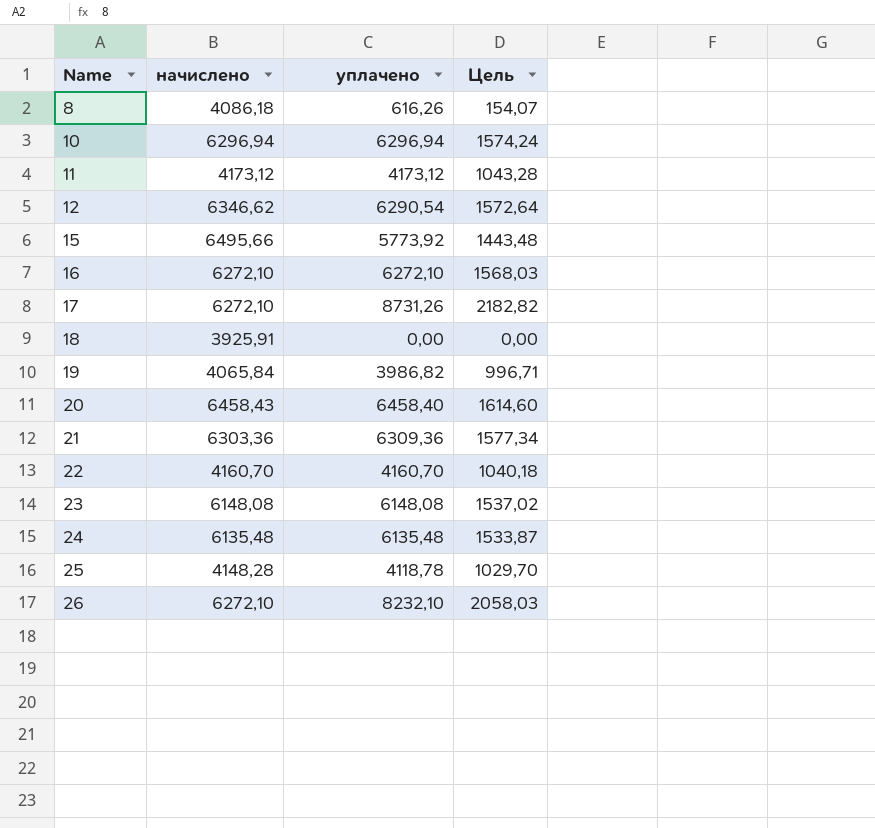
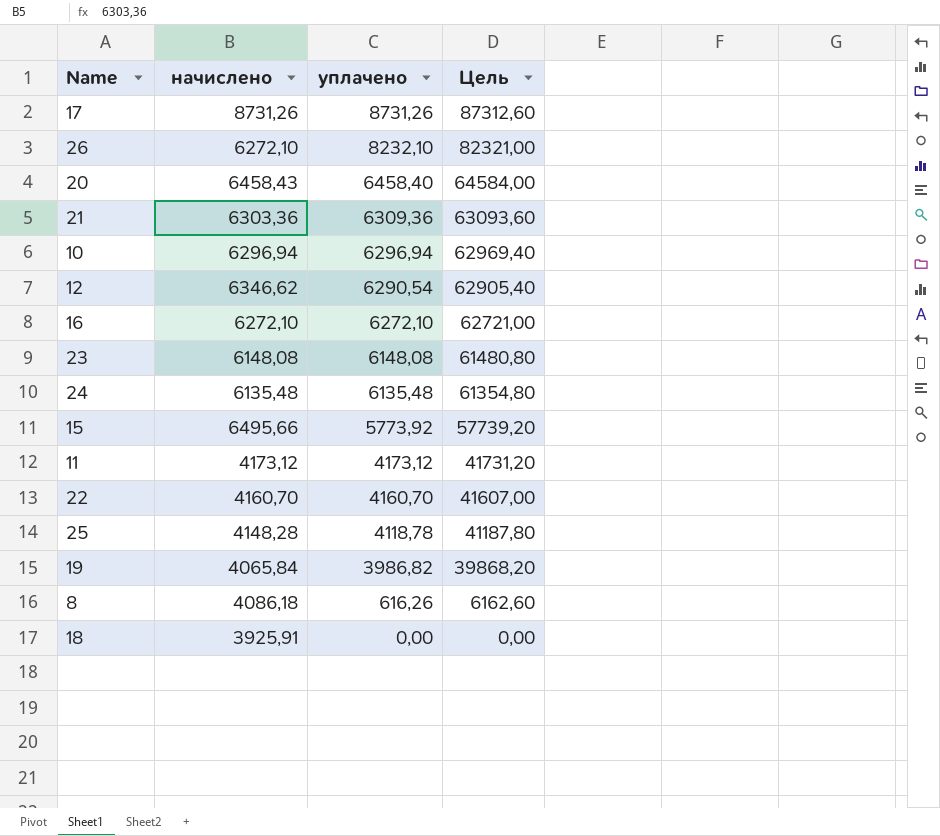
row order: Name ascending -> уплачено descending
column Цель | formula: [уплачено] * 0,25 -> [уплачено] * 10
17 | начислено: 6272,10 -> 8731,26

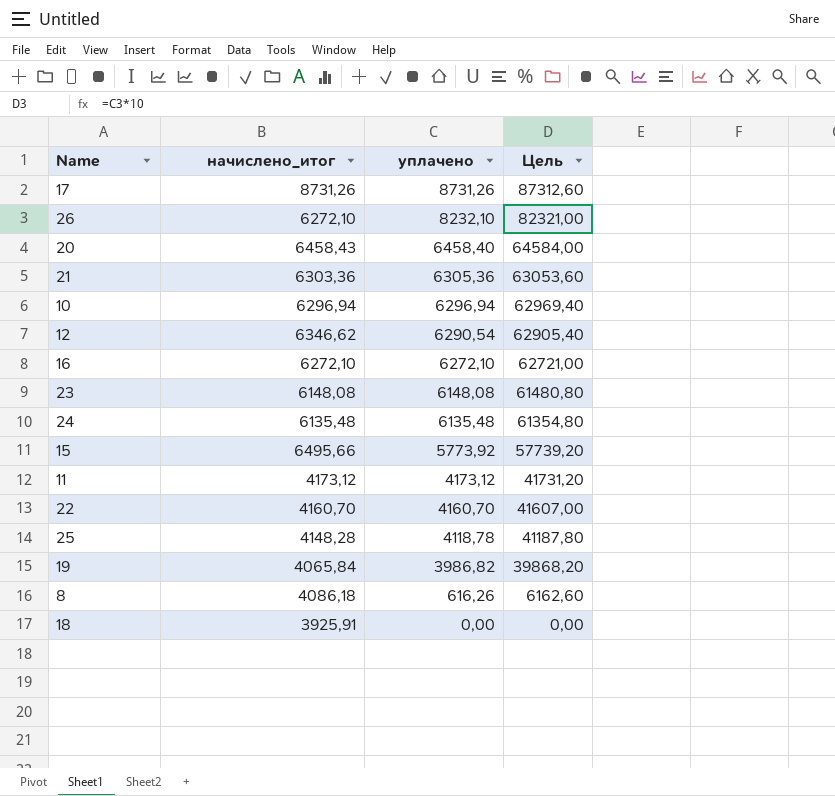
column name: начислено -> начислено_итог
21 | уплачено: 6309,36 -> 6305,36
21 | Цель: 63093,60 -> 63053,60

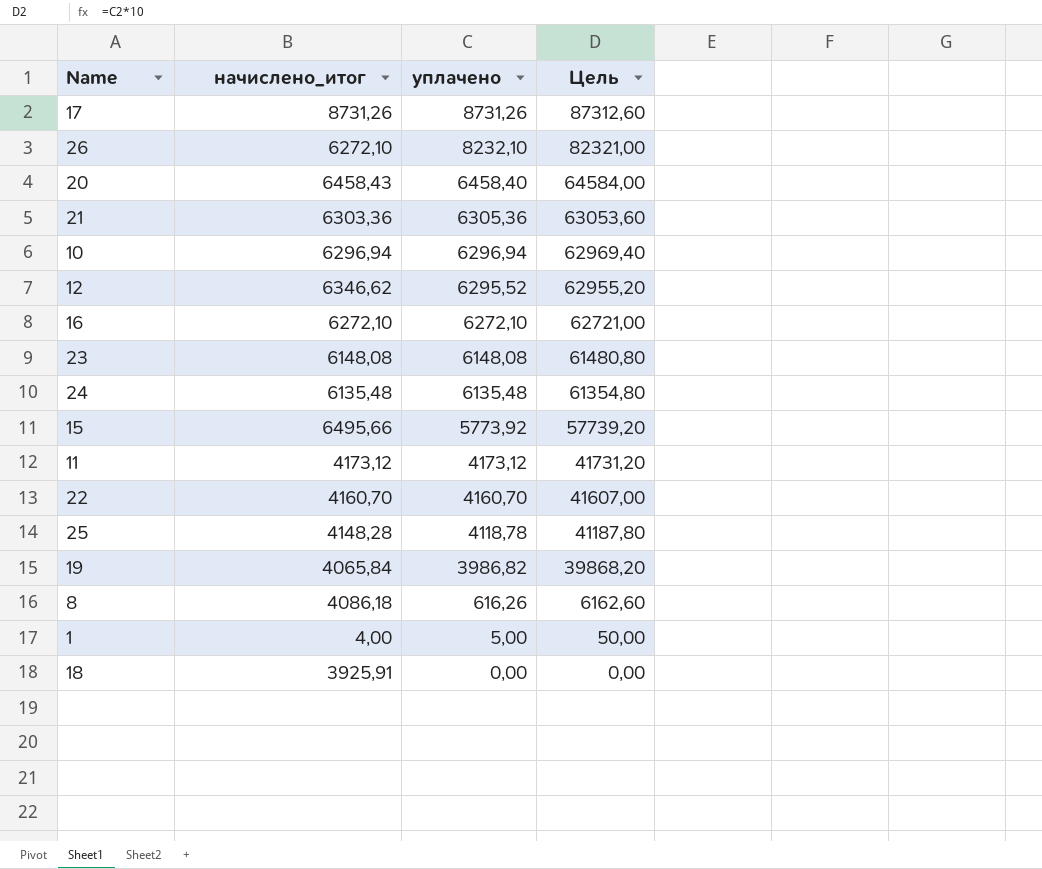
12 | уплачено: 6290,54 -> 6295,52
12 | Цель: 62905,40 -> 62955,20
row 1: none -> 4,00 | 5,00 | 50,00

